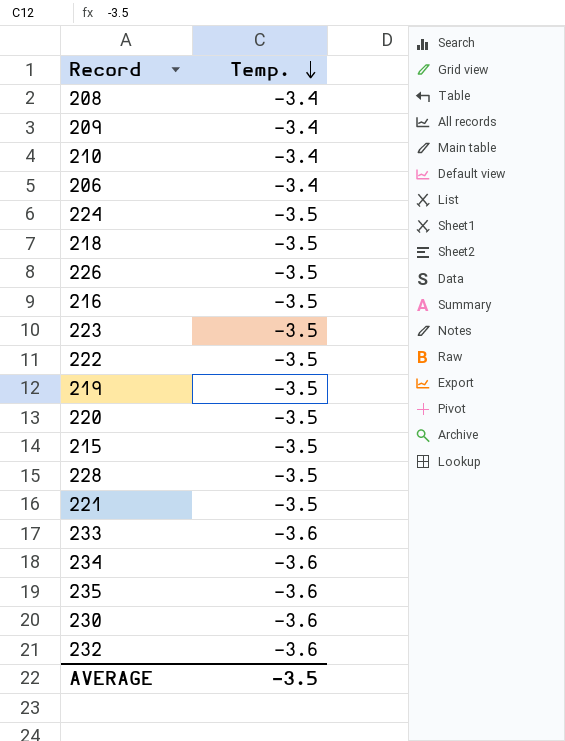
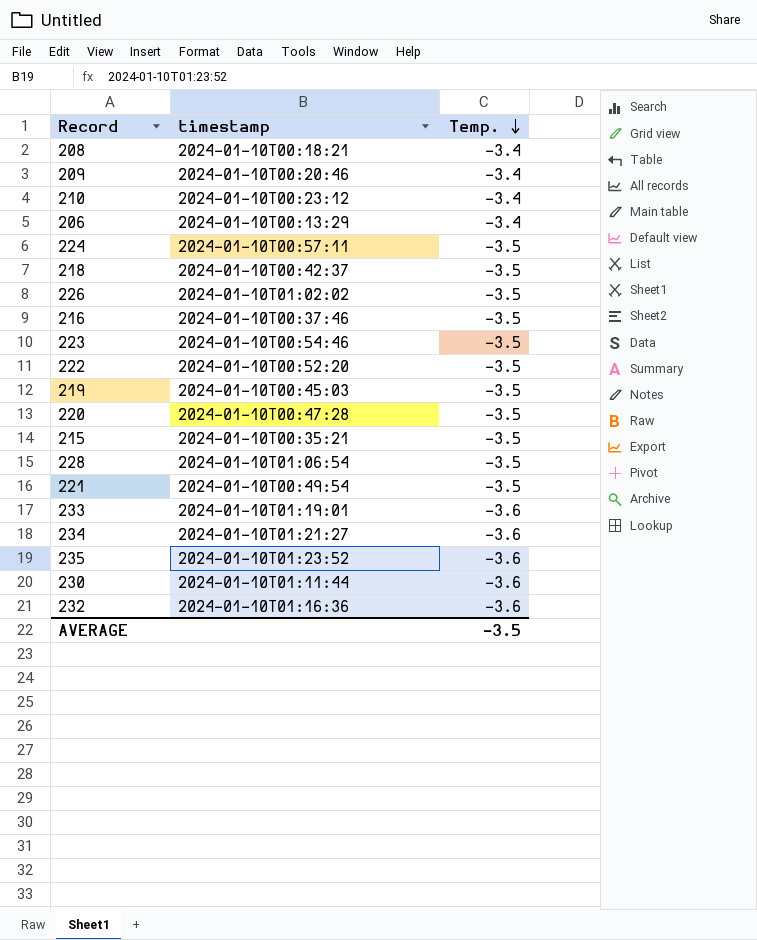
column timestamp | position: none -> 2

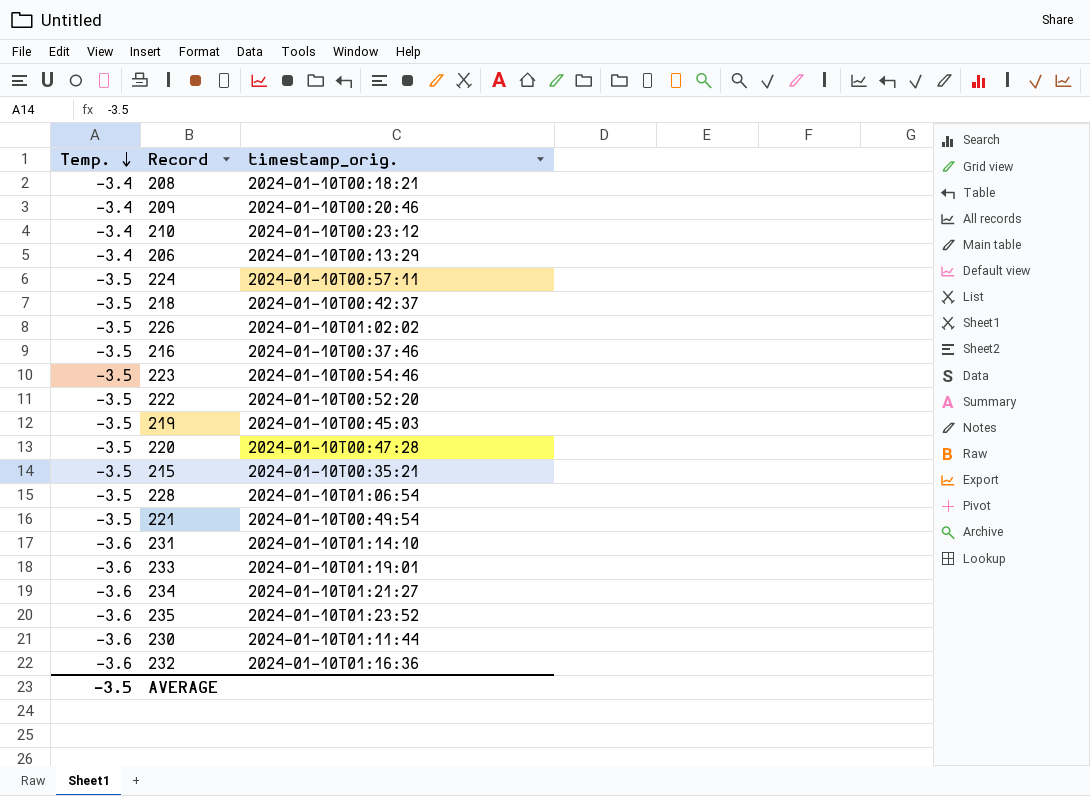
column Temp. | position: 3 -> 1
column name: timestamp -> timestamp_orig.
row 231: none -> -3.6 | 2024-01-10T01:14:10

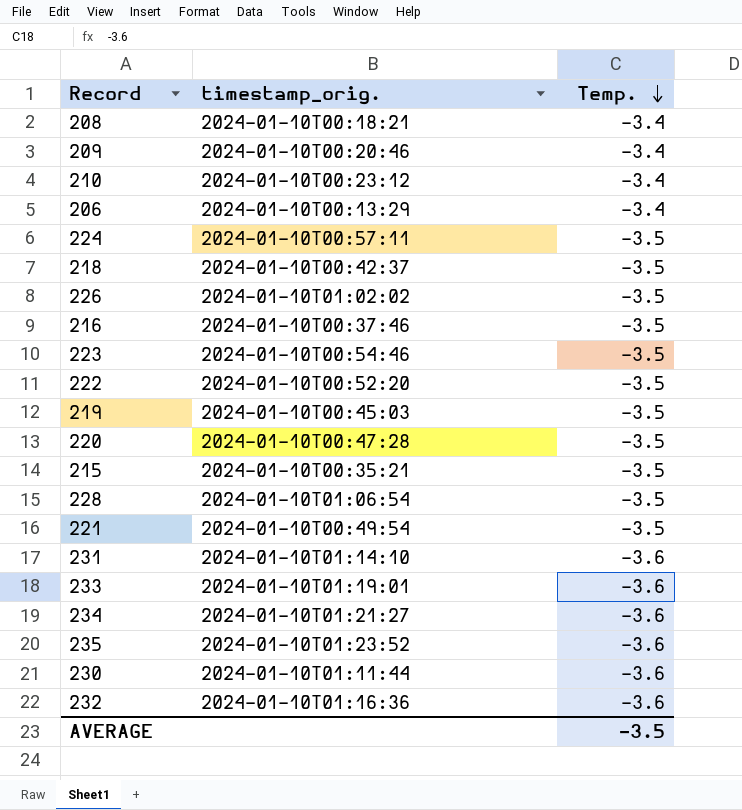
column Temp. | position: 1 -> 3

